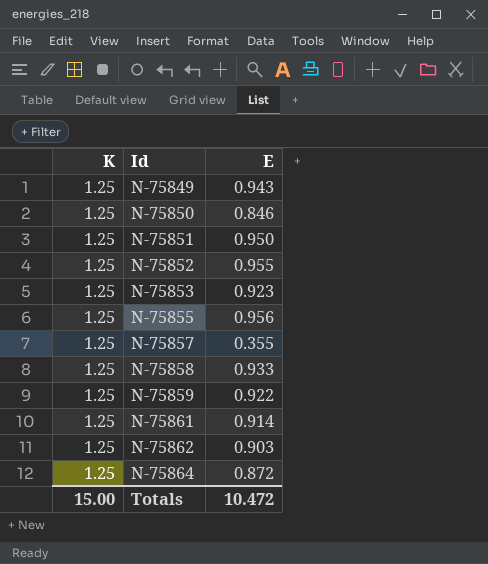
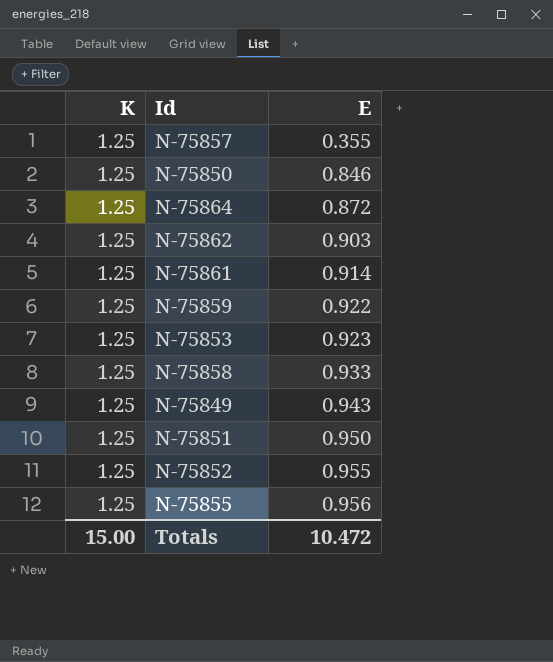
row order: Id ascending -> E ascending

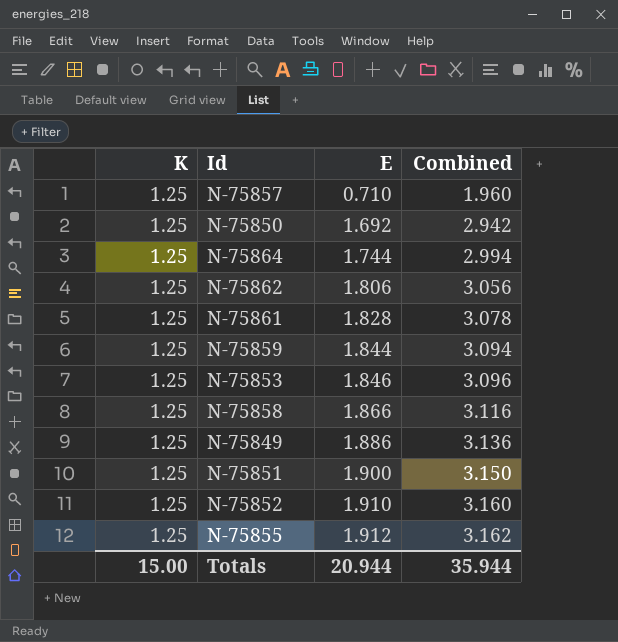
column Combined | formula: none -> [K] + [E]
N-75857 | E: 0.355 -> 0.710
N-75850 | E: 0.846 -> 1.692
N-75864 | E: 0.872 -> 1.744
N-75862 | E: 0.903 -> 1.806
N-75861 | E: 0.914 -> 1.828
N-75859 | E: 0.922 -> 1.844
N-75853 | E: 0.923 -> 1.846
N-75858 | E: 0.933 -> 1.866
N-75849 | E: 0.943 -> 1.886
N-75851 | E: 0.950 -> 1.900
N-75852 | E: 0.955 -> 1.910
N-75855 | E: 0.956 -> 1.912
Totals | E: 10.472 -> 20.944

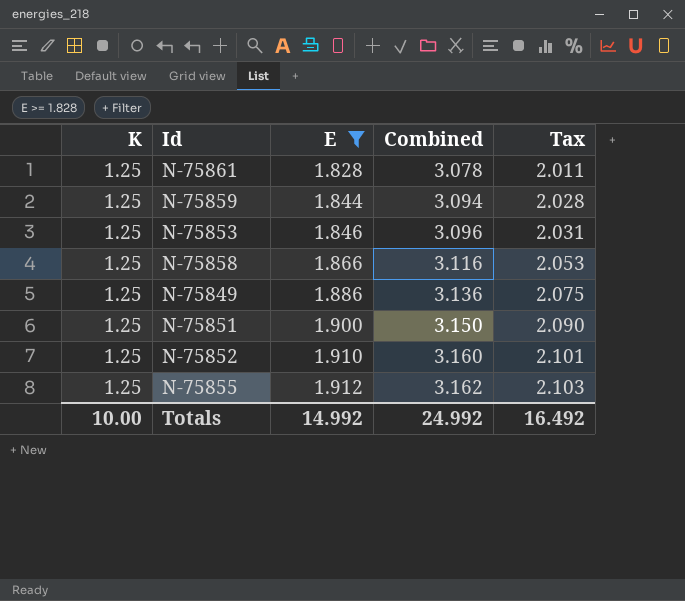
filter: none -> E >= 1.828
column Tax | formula: none -> [E] * 1.1
Totals | K: 15.00 -> 10.00
Totals | E: 20.944 -> 14.992
Totals | Combined: 35.944 -> 24.992

